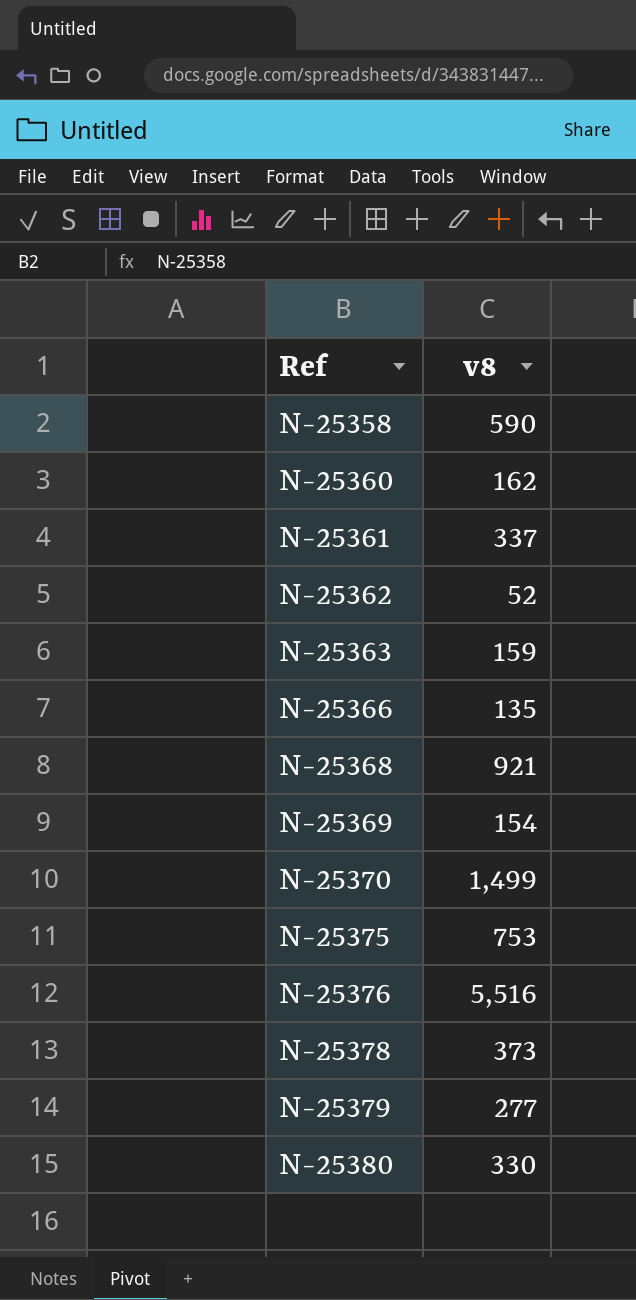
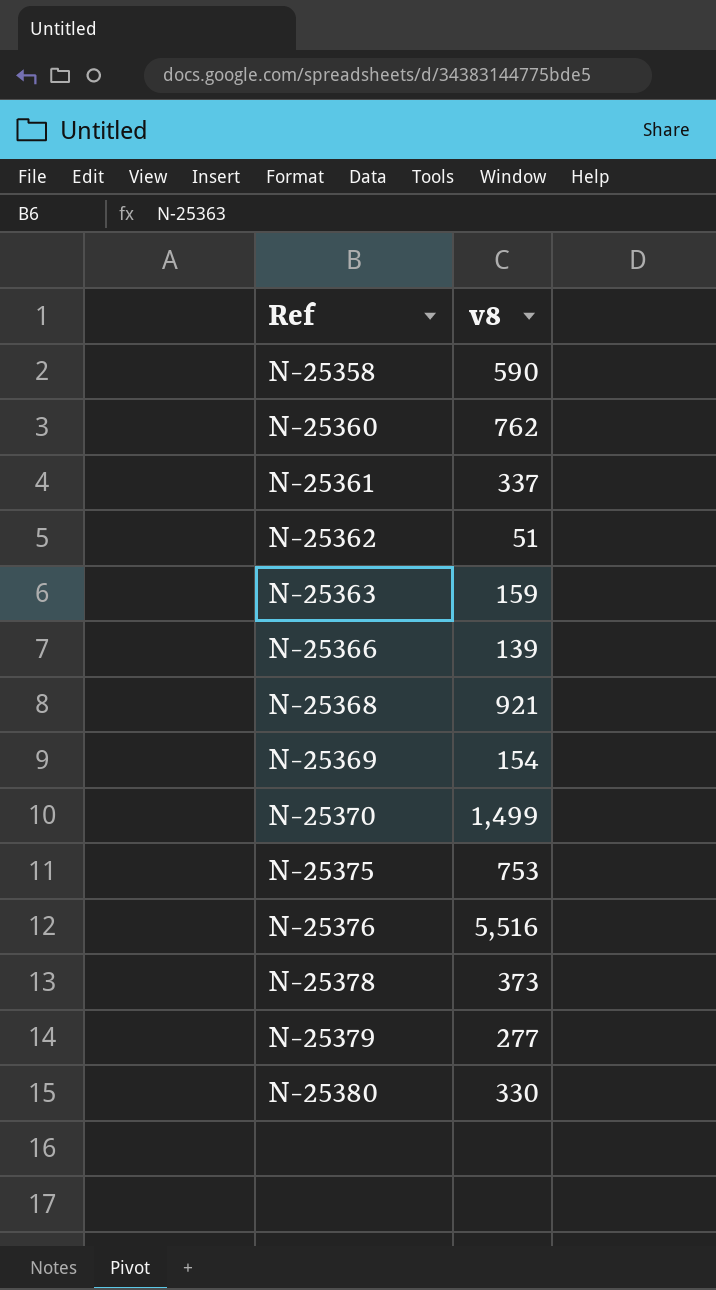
N-25360 | v8: 162 -> 762
N-25362 | v8: 52 -> 51
N-25366 | v8: 135 -> 139

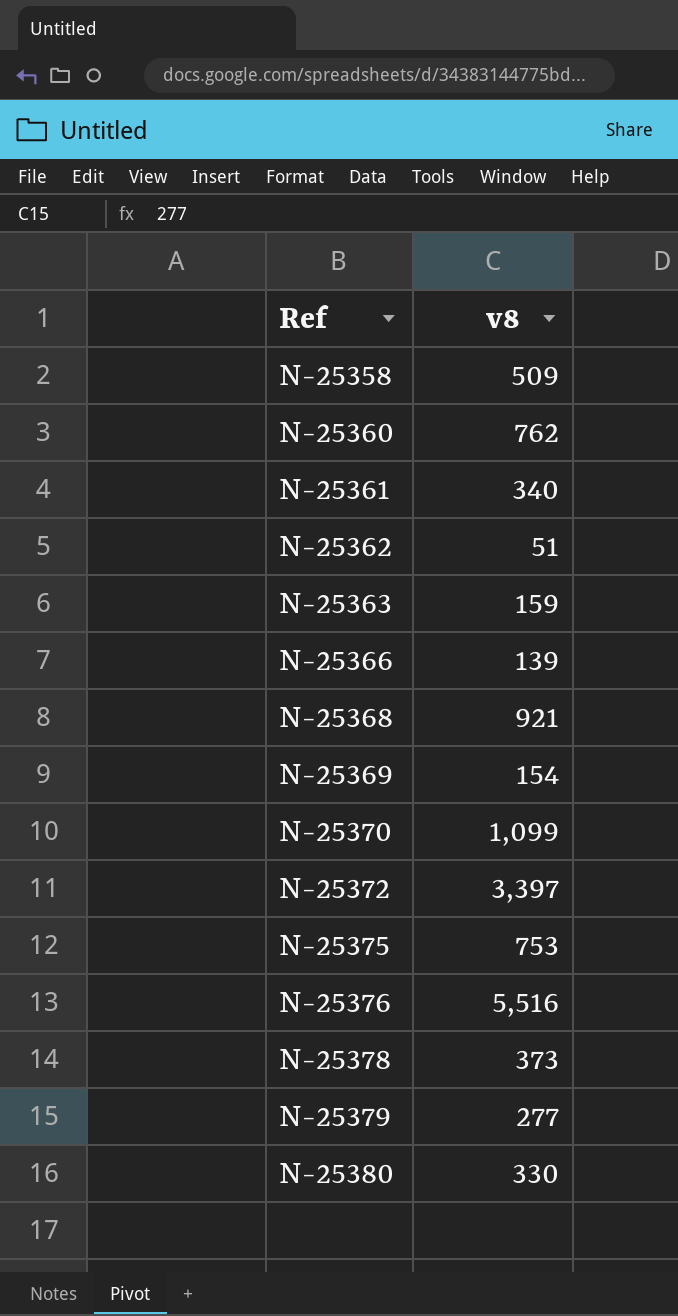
N-25358 | v8: 590 -> 509
N-25361 | v8: 337 -> 340
N-25370 | v8: 1,499 -> 1,099
row N-25372: none -> 3,397

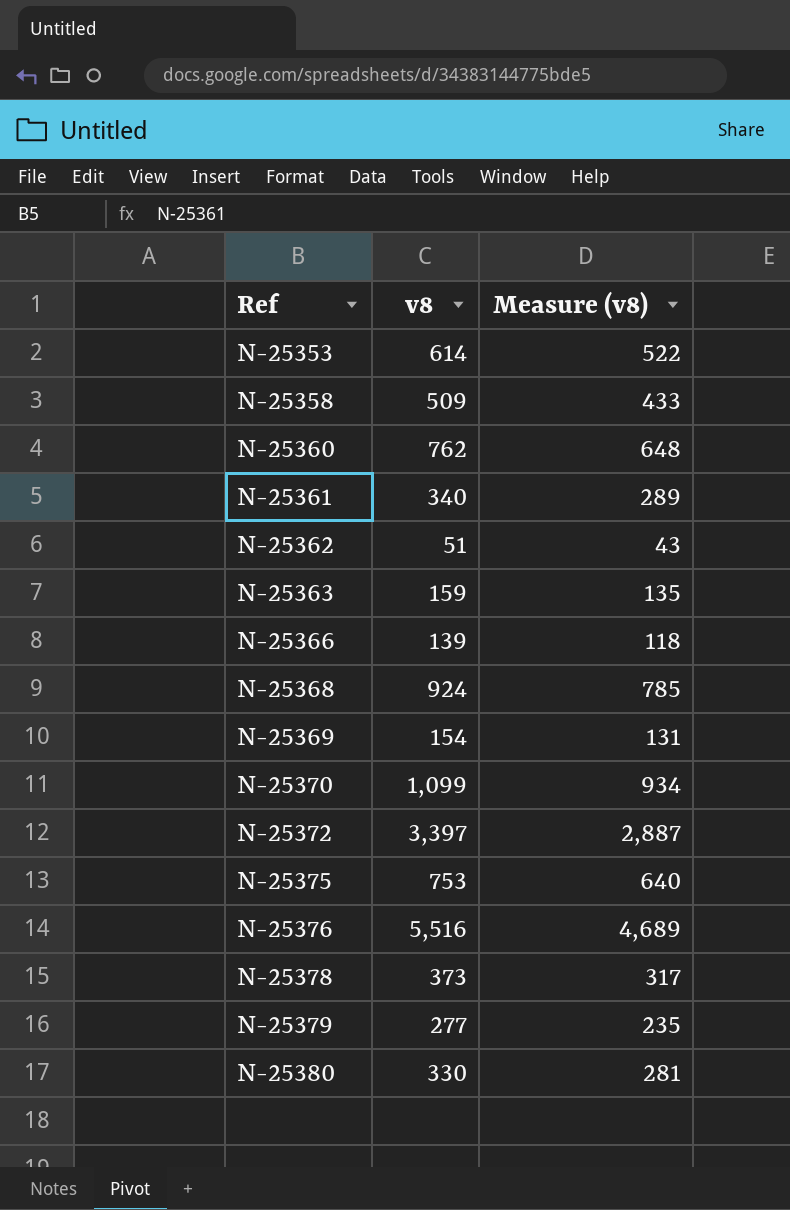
column Measure (v8) | formula: none -> [v8] * 0.85
row N-25353: none -> 614 | 522
N-25368 | v8: 921 -> 924

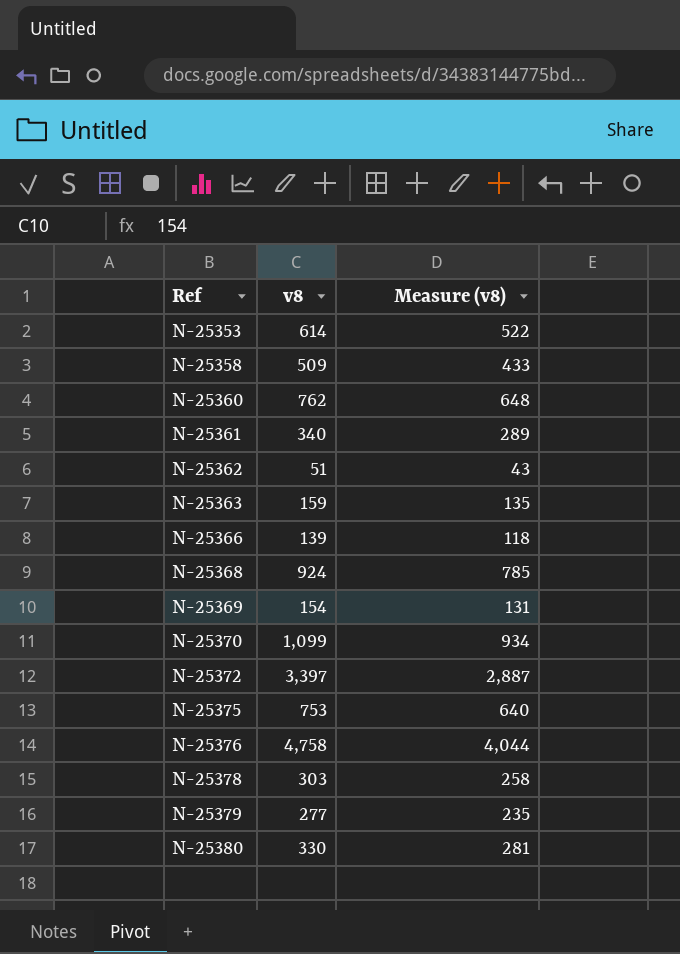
N-25376 | v8: 5,516 -> 4,758
N-25376 | Measure (v8): 4,689 -> 4,044
N-25378 | v8: 373 -> 303
N-25378 | Measure (v8): 317 -> 258

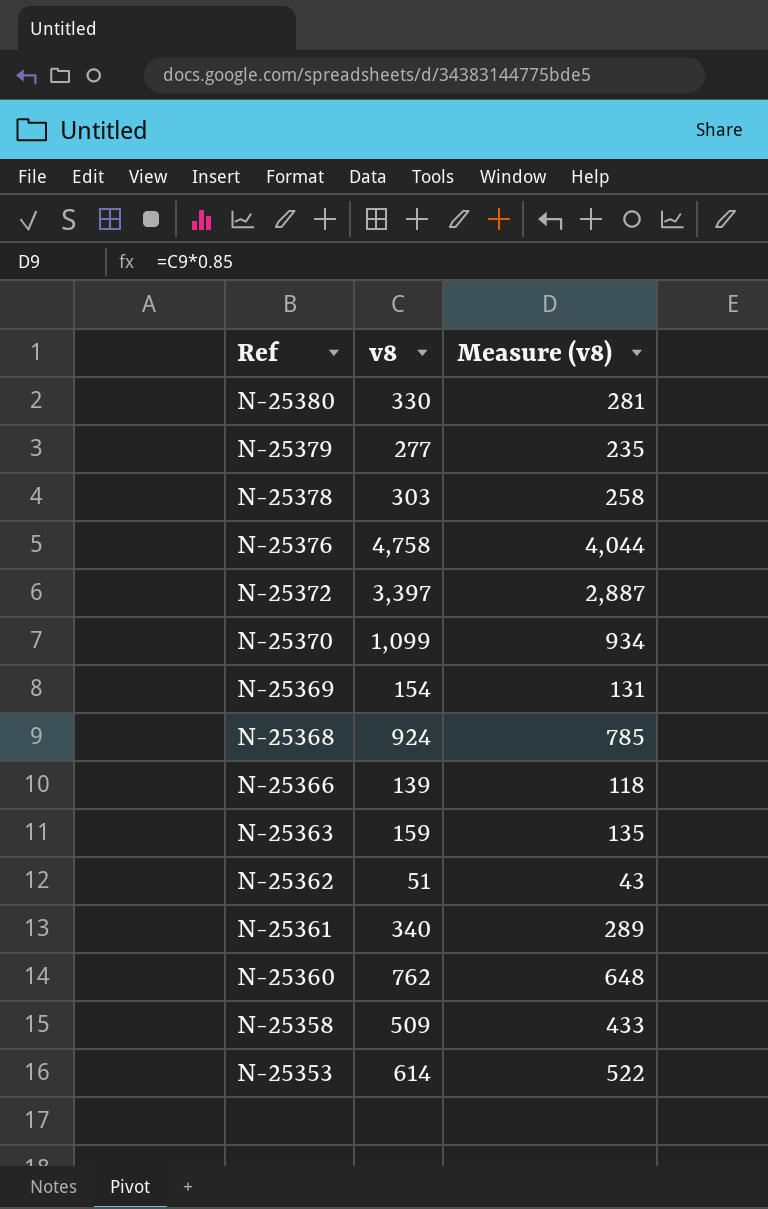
row order: Ref ascending -> Ref descending
row N-25375: 753 | 640 -> none

